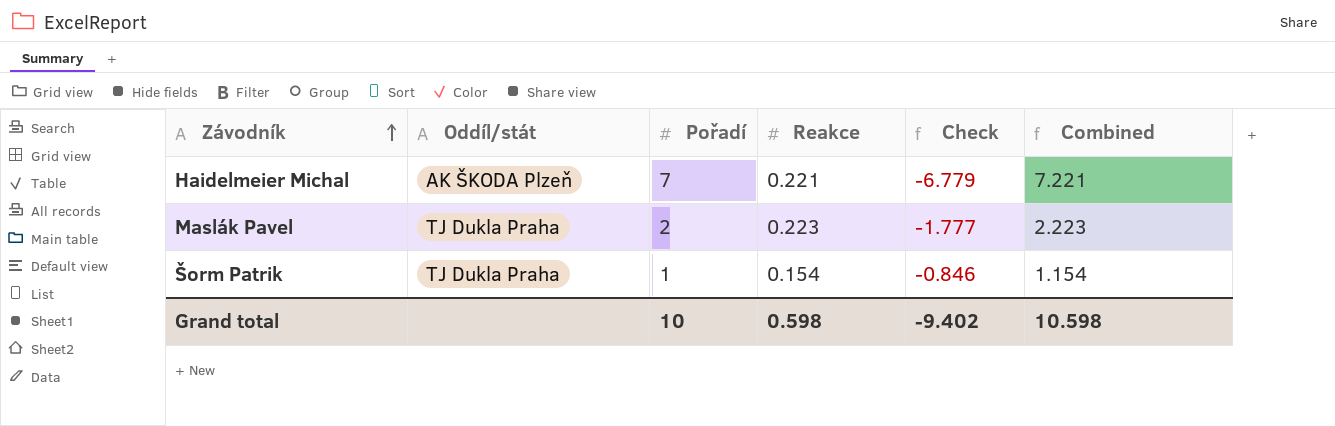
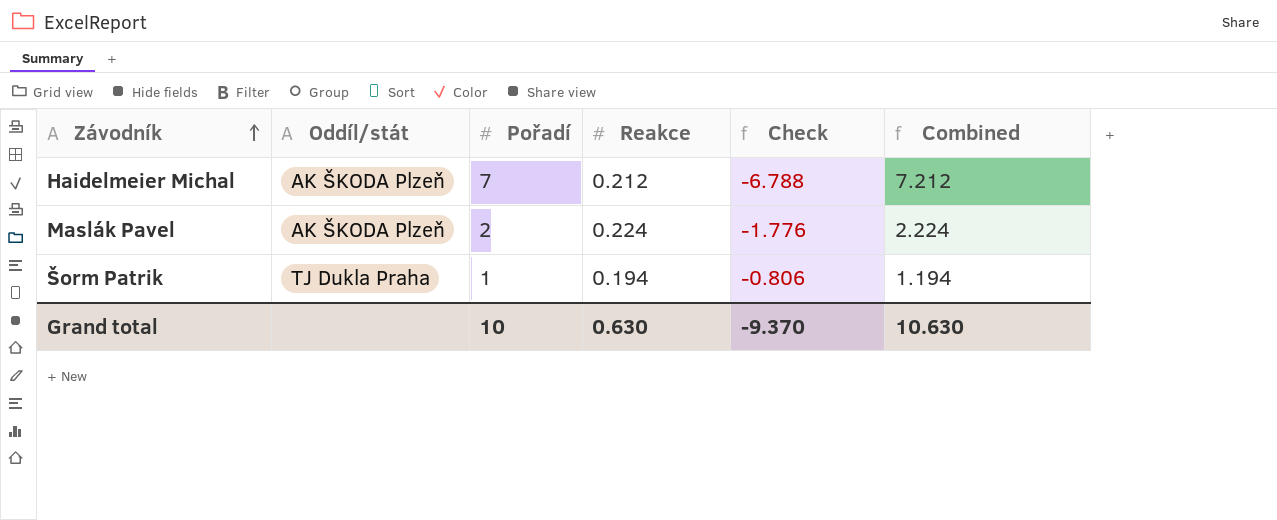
Haidelmeier Michal | Reakce: 0.221 -> 0.212
Haidelmeier Michal | Check: -6.779 -> -6.788
Haidelmeier Michal | Combined: 7.221 -> 7.212
Maslák Pavel | Oddíl/stát: TJ Dukla Praha -> AK ŠKODA Plzeň
Maslák Pavel | Reakce: 0.223 -> 0.224
Maslák Pavel | Check: -1.777 -> -1.776
Maslák Pavel | Combined: 2.223 -> 2.224
Šorm Patrik | Reakce: 0.154 -> 0.194
Šorm Patrik | Check: -0.846 -> -0.806
Šorm Patrik | Combined: 1.154 -> 1.194
Grand total | Reakce: 0.598 -> 0.630
Grand total | Check: -9.402 -> -9.370
Grand total | Combined: 10.598 -> 10.630

